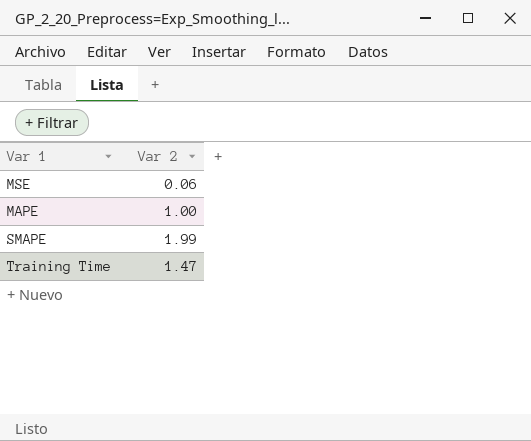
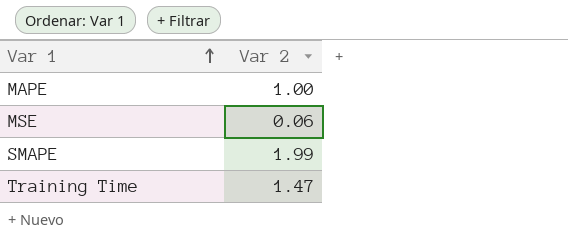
row order: none -> Var 1 ascending

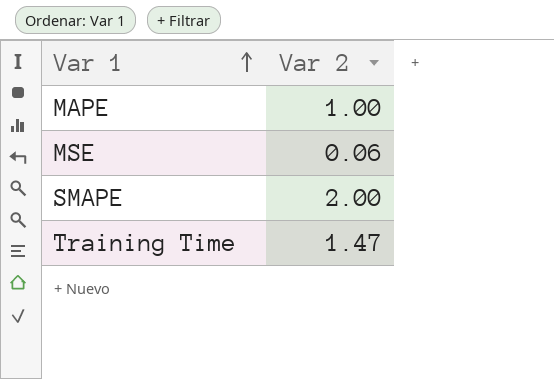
SMAPE | Var 2: 1.99 -> 2.00

